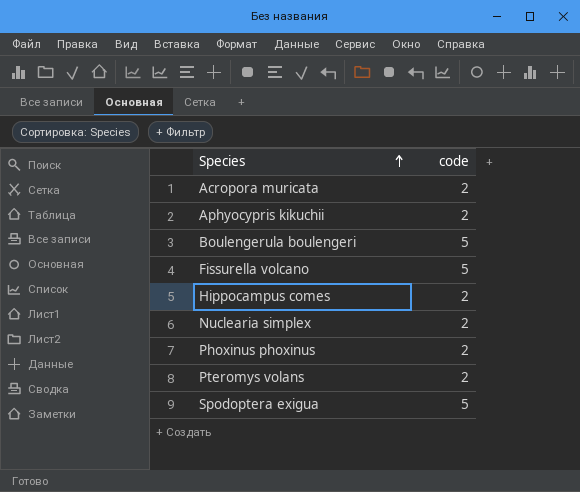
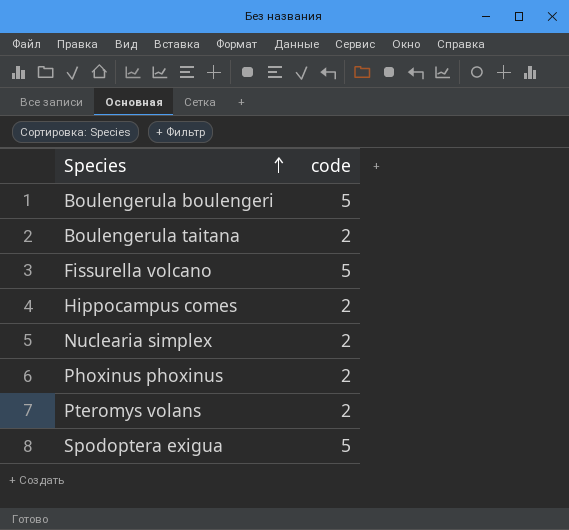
row Acropora muricata: 2 -> none
row Aphyocypris kikuchii: 2 -> none
row Boulengerula taitana: none -> 2

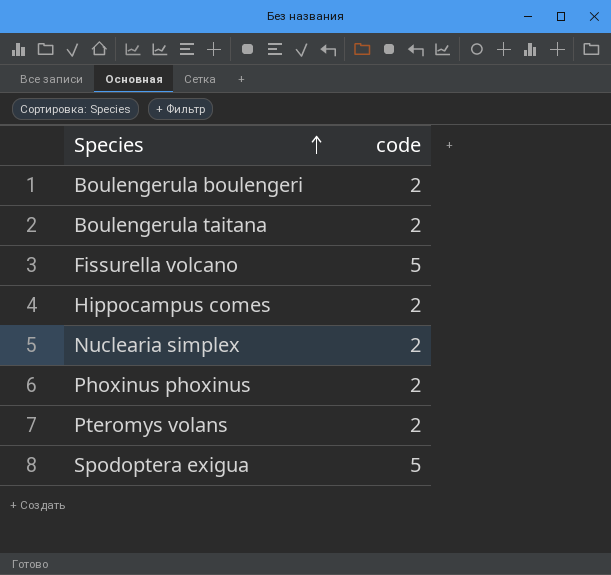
Boulengerula boulengeri | code: 5 -> 2

